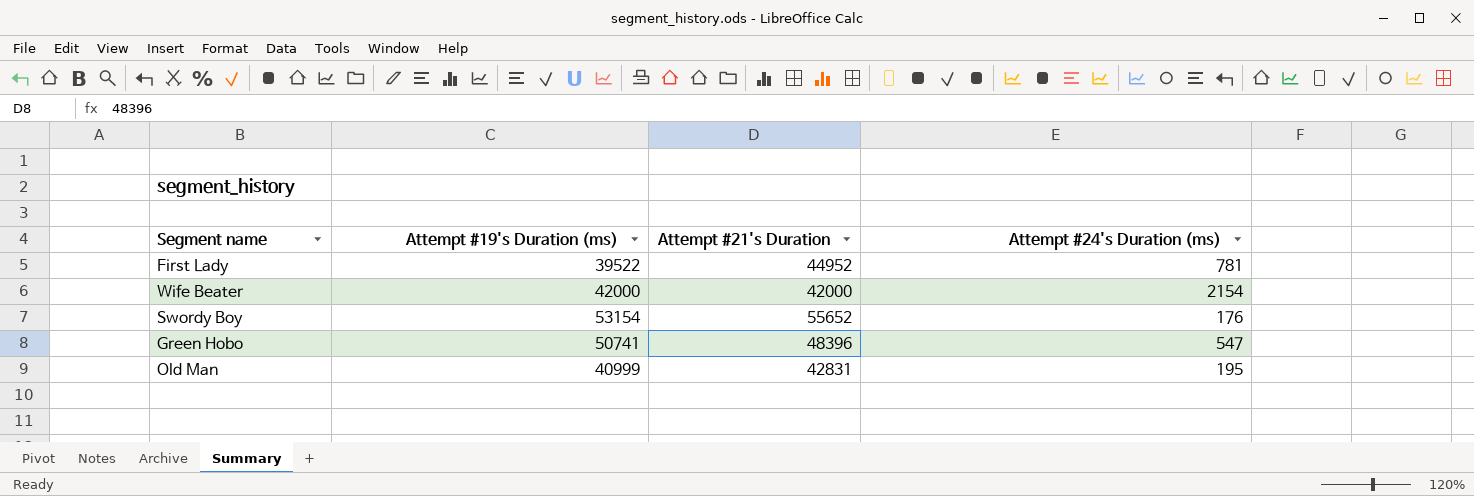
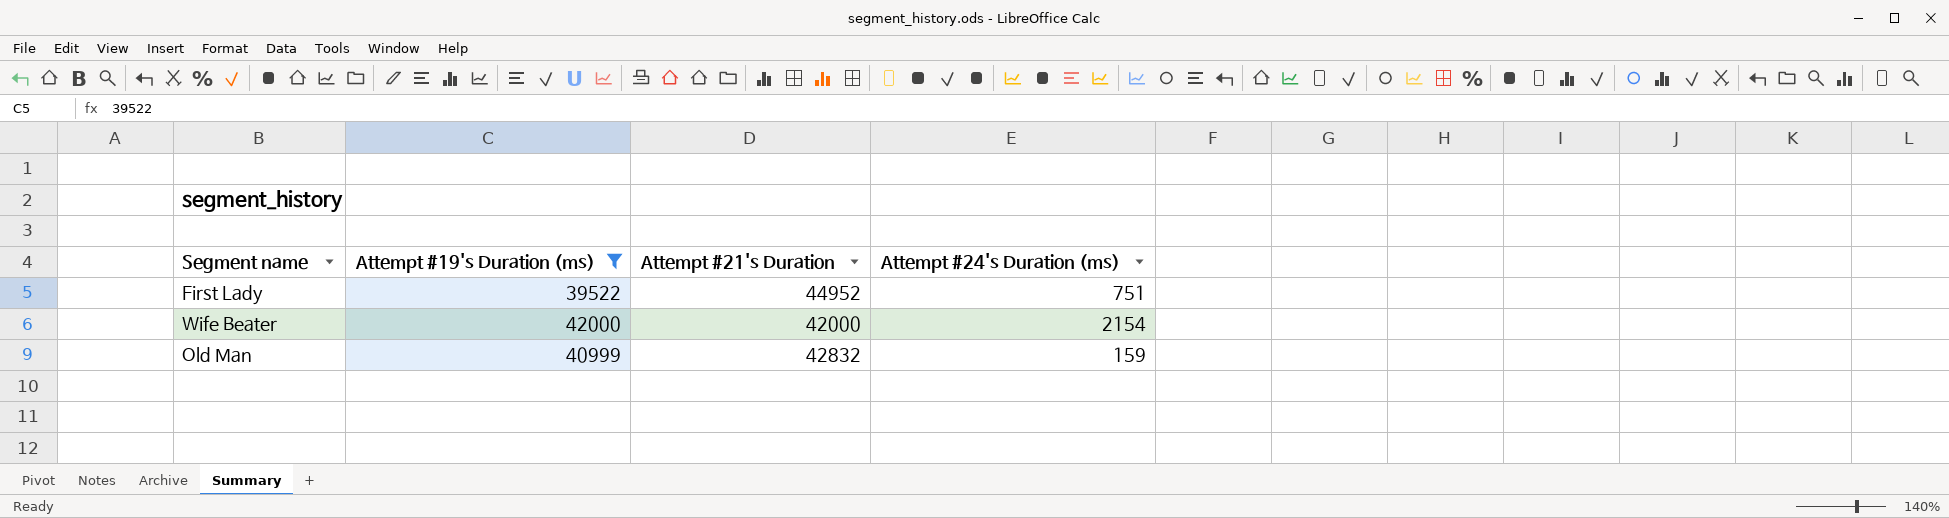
filter: none -> Attempt #19's Duration (ms) <= 42000
First Lady | Attempt #24's Duration (ms): 781 -> 751
Old Man | Attempt #21's Duration: 42831 -> 42832
Old Man | Attempt #24's Duration (ms): 195 -> 159

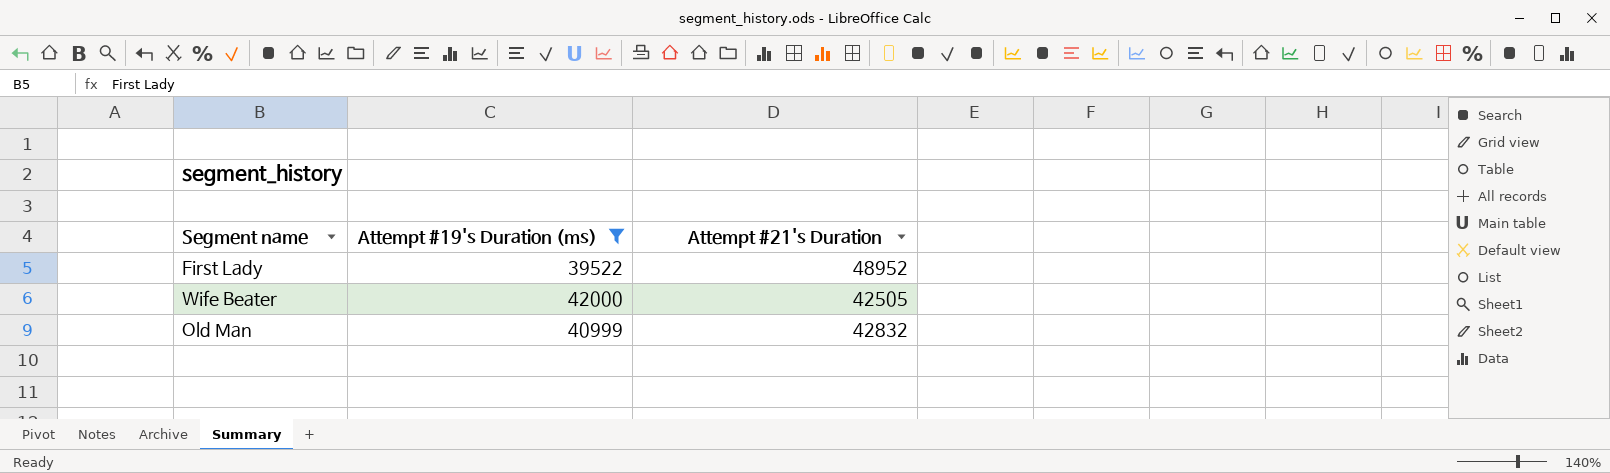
column Attempt #24's Duration (ms) | position: 4 -> none
First Lady | Attempt #21's Duration: 44952 -> 48952
Wife Beater | Attempt #21's Duration: 42000 -> 42505

